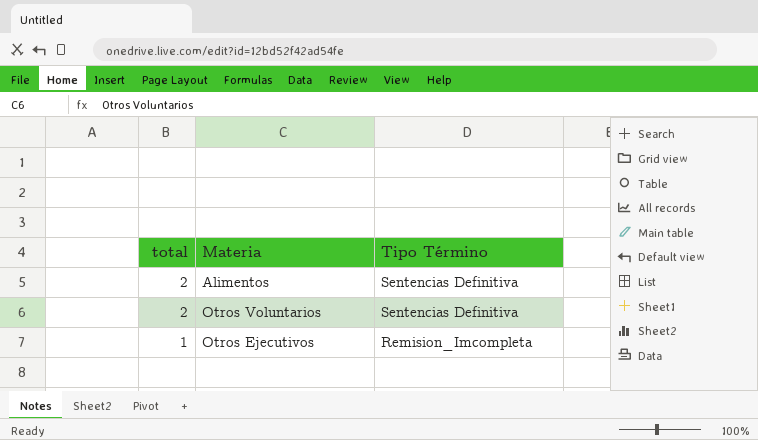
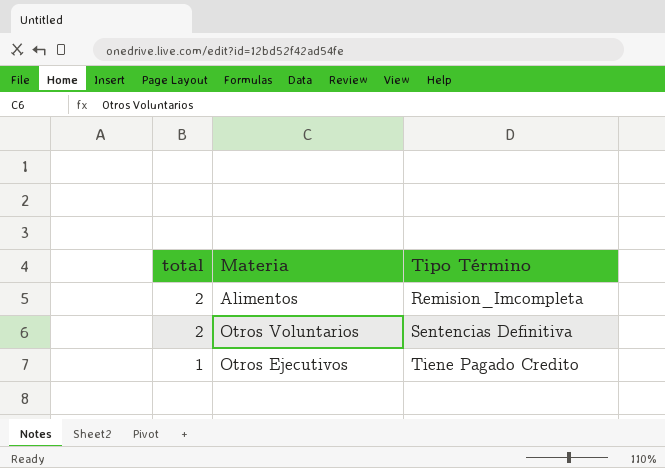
Alimentos | Tipo Término: Sentencias Definitiva -> Remision_Imcompleta
Otros Ejecutivos | Tipo Término: Remision_Imcompleta -> Tiene Pagado Credito

